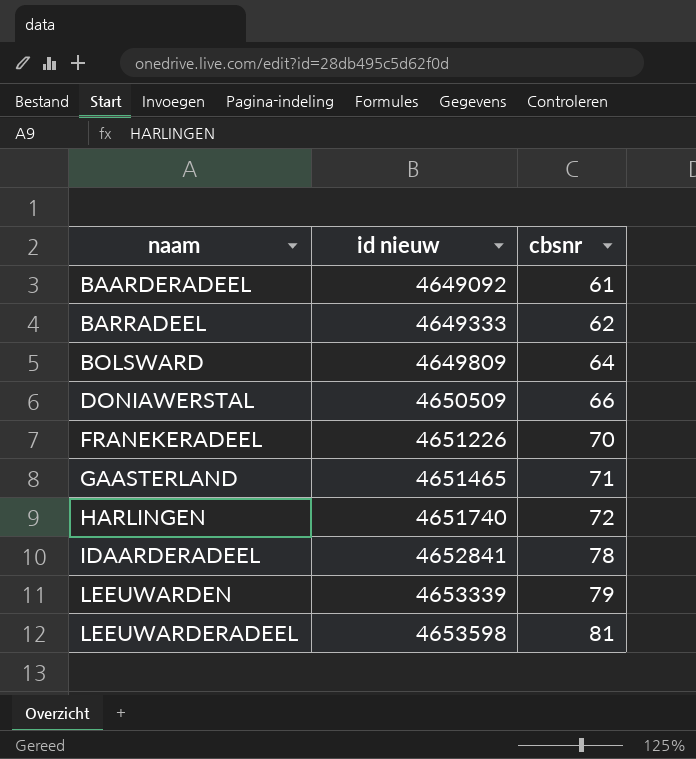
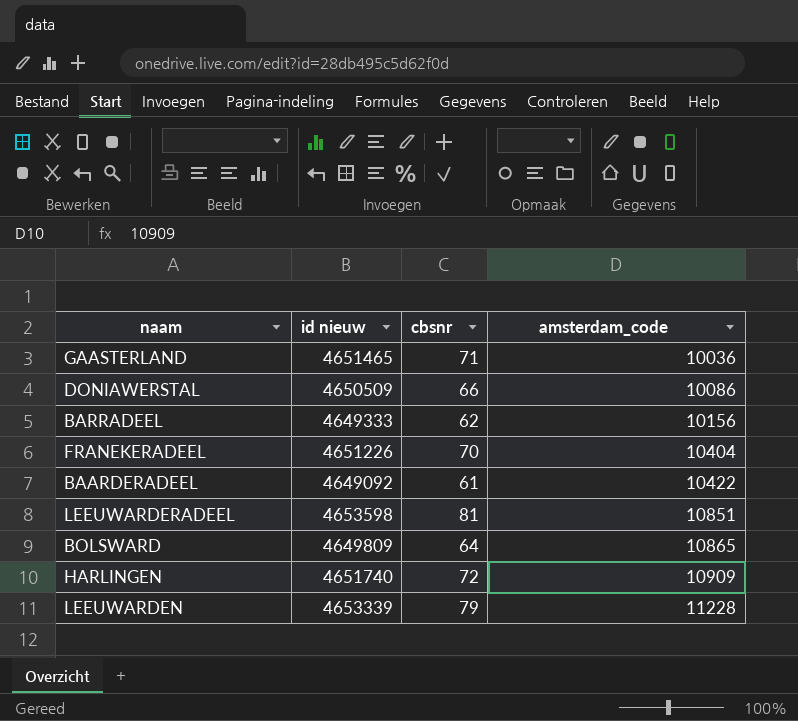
row order: naam ascending -> amsterdam_code ascending
column amsterdam_code | position: none -> 4
row IDAARDERADEEL: 4652841 | 78 -> none

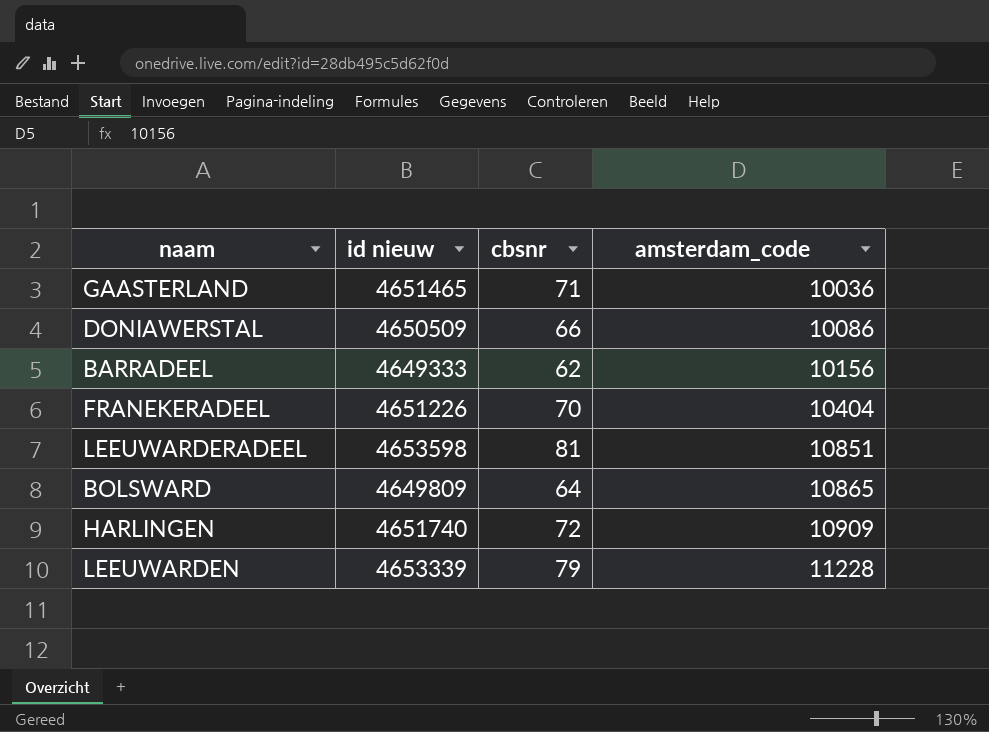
row BAARDERADEEL: 4649092 | 61 | 10422 -> none

